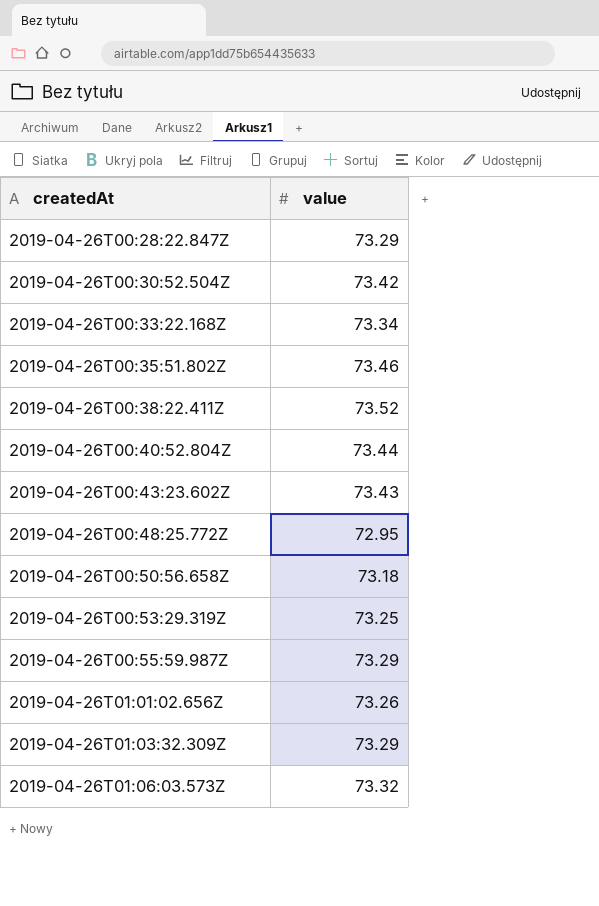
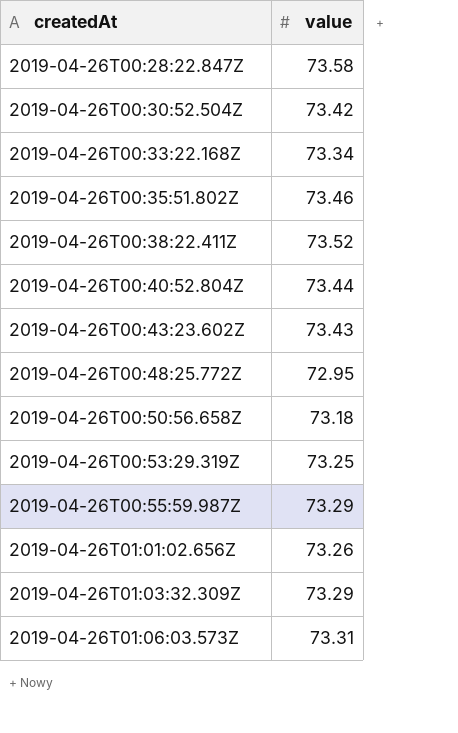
2019-04-26T00:28:22.847Z | value: 73.29 -> 73.58
2019-04-26T01:06:03.573Z | value: 73.32 -> 73.31

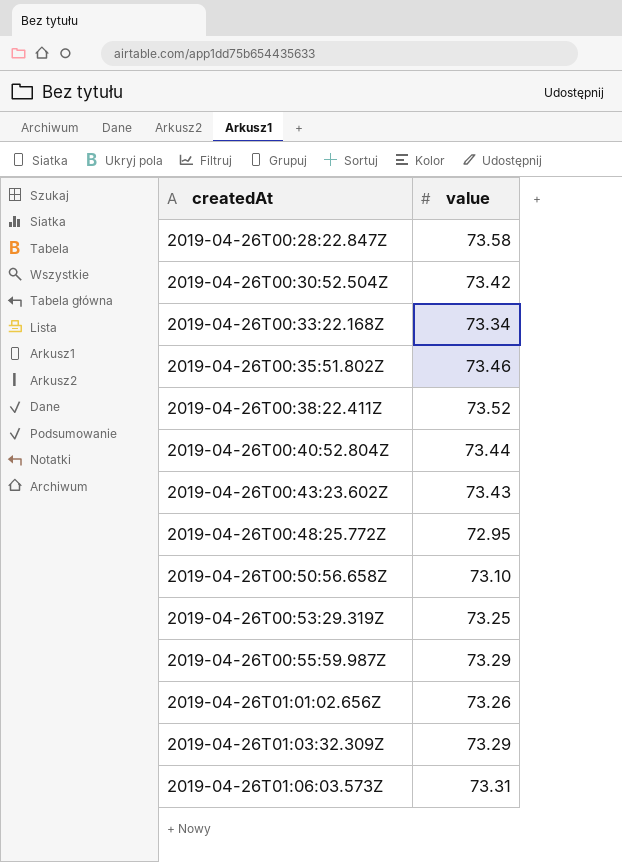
2019-04-26T00:50:56.658Z | value: 73.18 -> 73.10

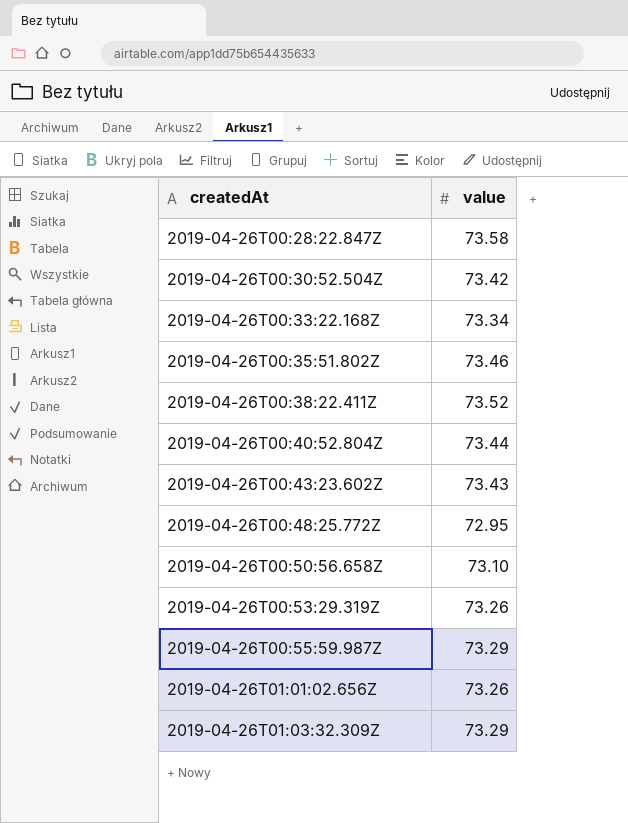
row 2019-04-26T01:06:03.573Z: 73.31 -> none
2019-04-26T00:53:29.319Z | value: 73.25 -> 73.26

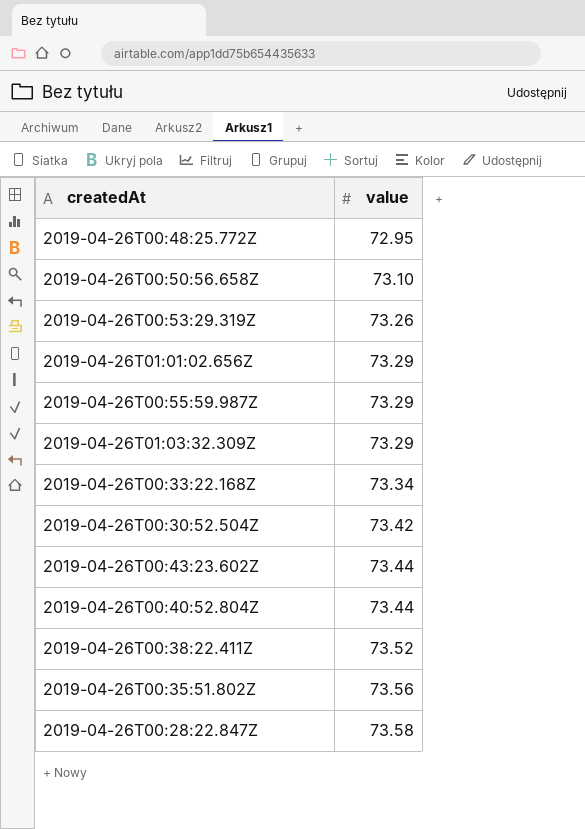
row order: createdAt ascending -> value ascending
2019-04-26T01:01:02.656Z | value: 73.26 -> 73.29
2019-04-26T00:43:23.602Z | value: 73.43 -> 73.44
2019-04-26T00:35:51.802Z | value: 73.46 -> 73.56

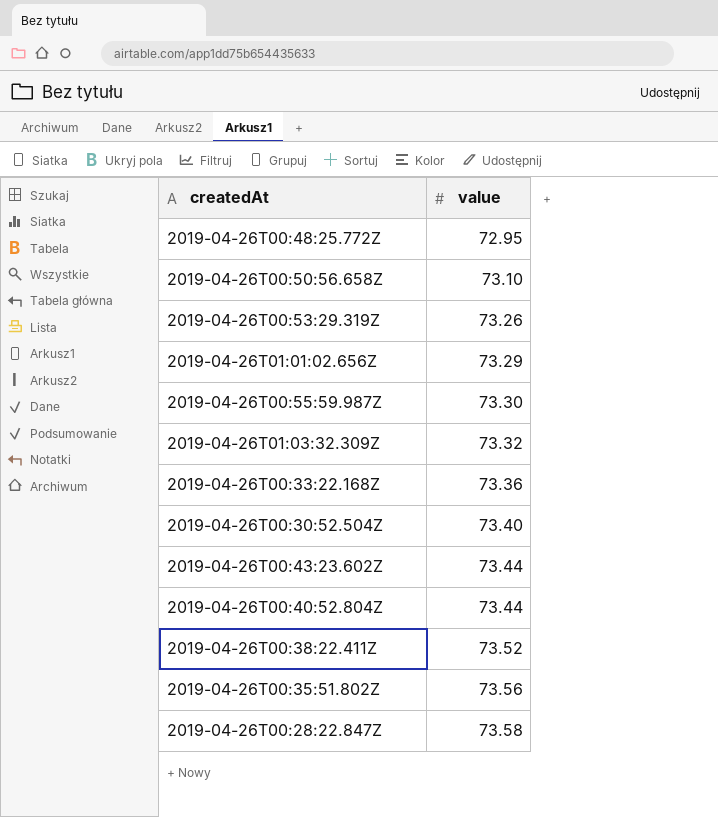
2019-04-26T00:55:59.987Z | value: 73.29 -> 73.30
2019-04-26T01:03:32.309Z | value: 73.29 -> 73.32
2019-04-26T00:33:22.168Z | value: 73.34 -> 73.36
2019-04-26T00:30:52.504Z | value: 73.42 -> 73.40

